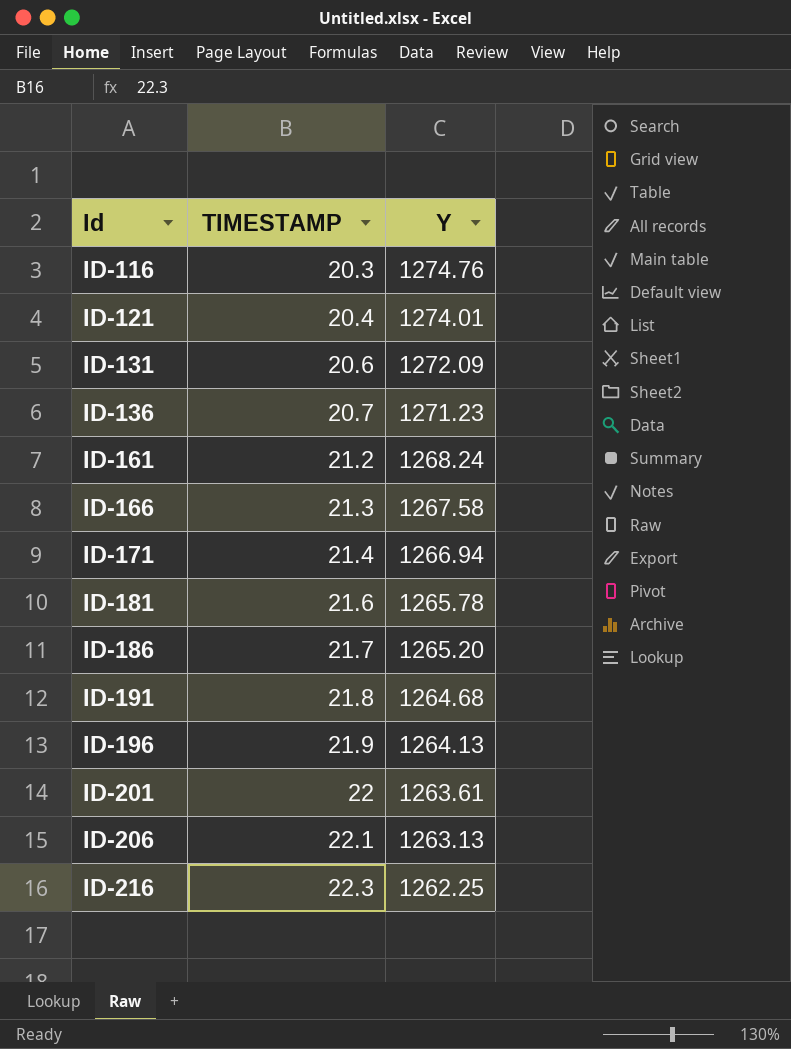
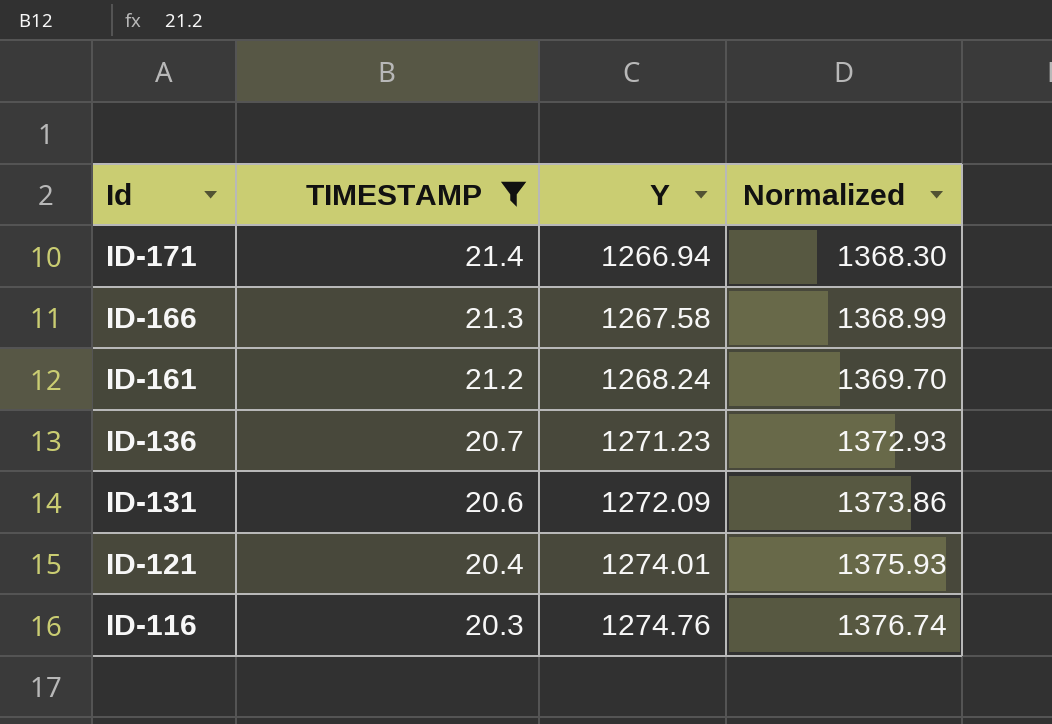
filter: none -> TIMESTAMP <= 21.4
row order: Id ascending -> Id descending
column Normalized | formula: none -> [Y] * 1.08

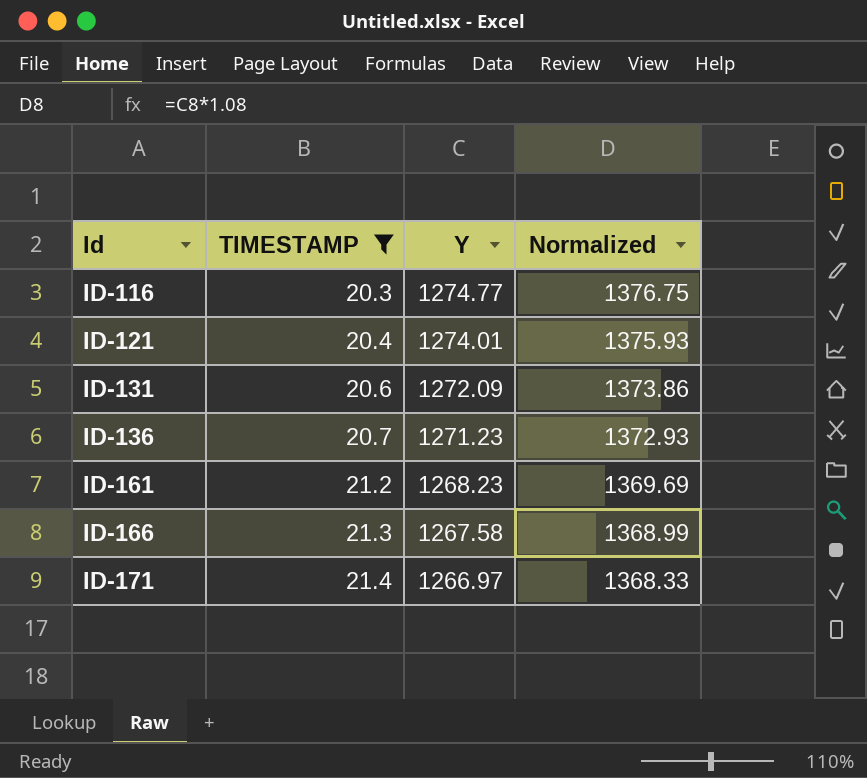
row order: Id descending -> Id ascending
ID-116 | Y: 1274.76 -> 1274.77
ID-116 | Normalized: 1376.74 -> 1376.75
ID-161 | Y: 1268.24 -> 1268.23
ID-161 | Normalized: 1369.70 -> 1369.69
ID-171 | Y: 1266.94 -> 1266.97
ID-171 | Normalized: 1368.30 -> 1368.33

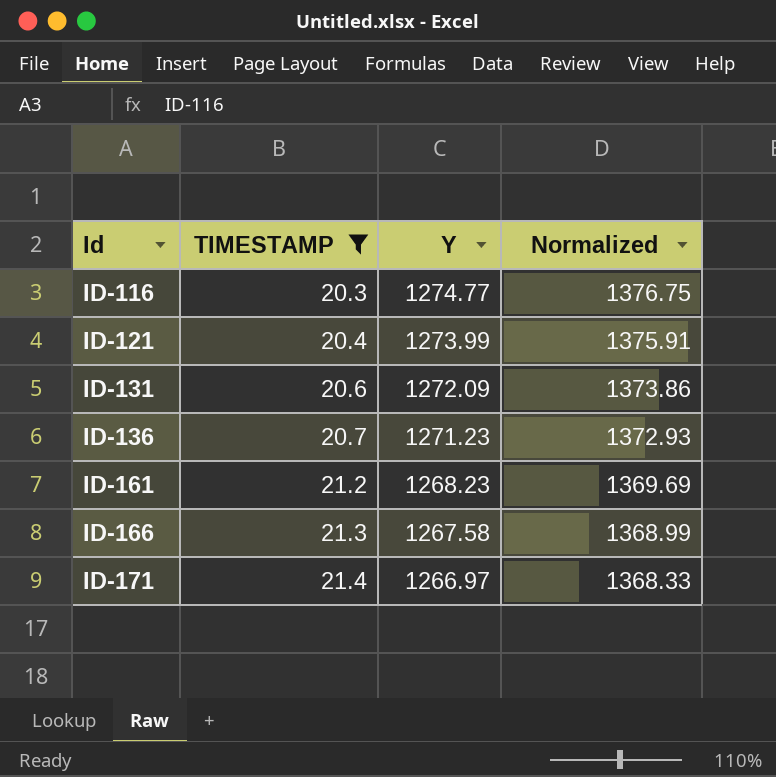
ID-121 | Y: 1274.01 -> 1273.99
ID-121 | Normalized: 1375.93 -> 1375.91

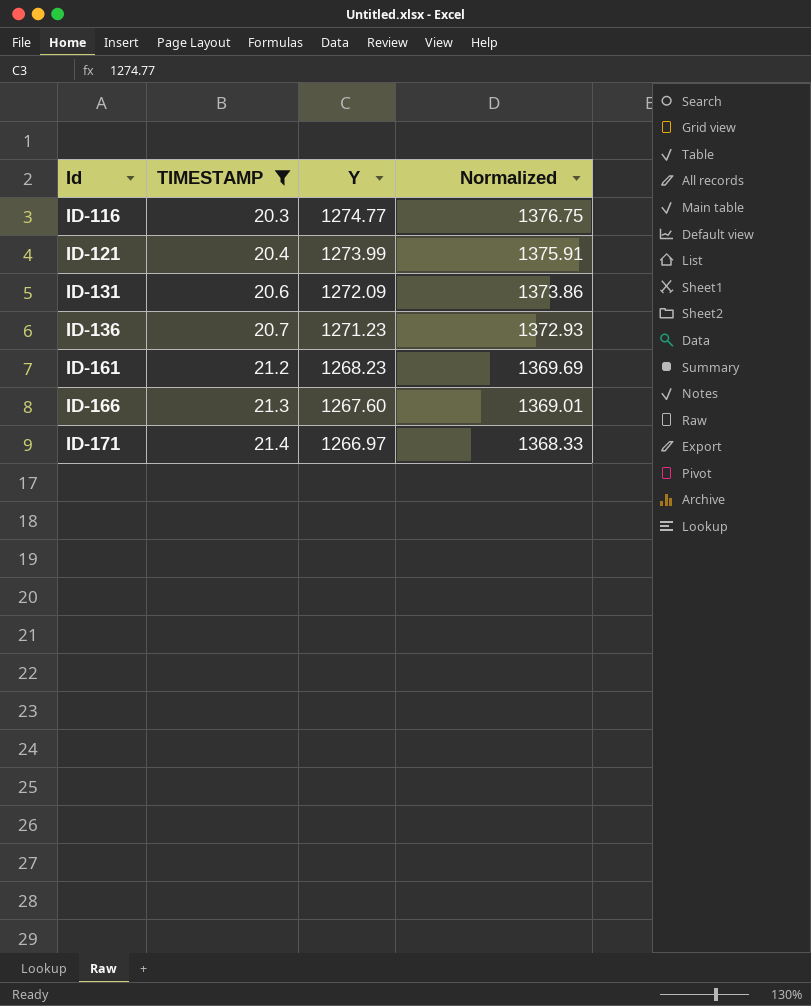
ID-166 | Y: 1267.58 -> 1267.60
ID-166 | Normalized: 1368.99 -> 1369.01

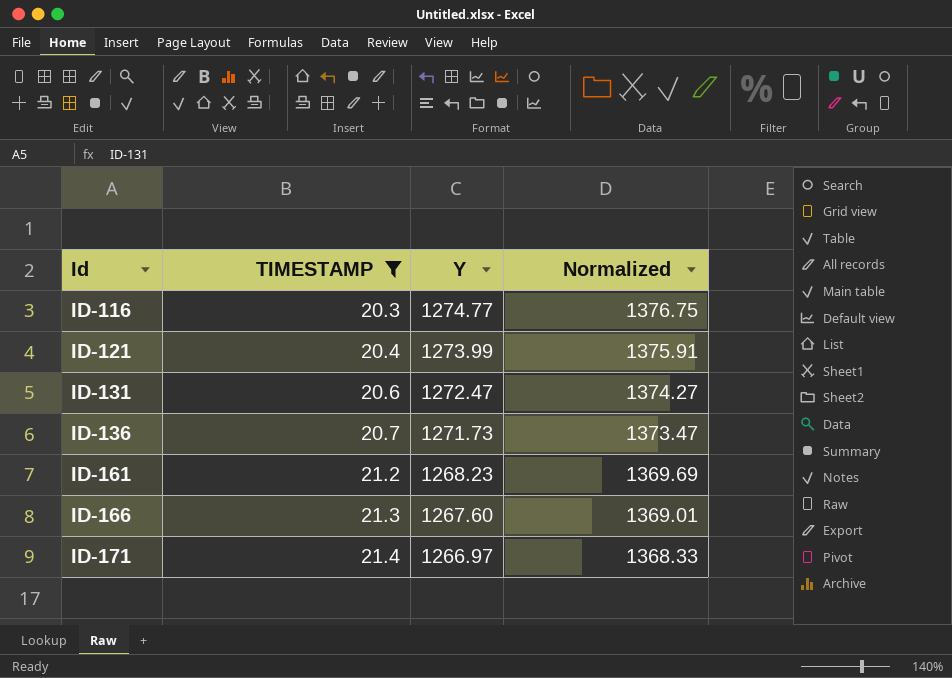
ID-131 | Y: 1272.09 -> 1272.47
ID-131 | Normalized: 1373.86 -> 1374.27
ID-136 | Y: 1271.23 -> 1271.73
ID-136 | Normalized: 1372.93 -> 1373.47

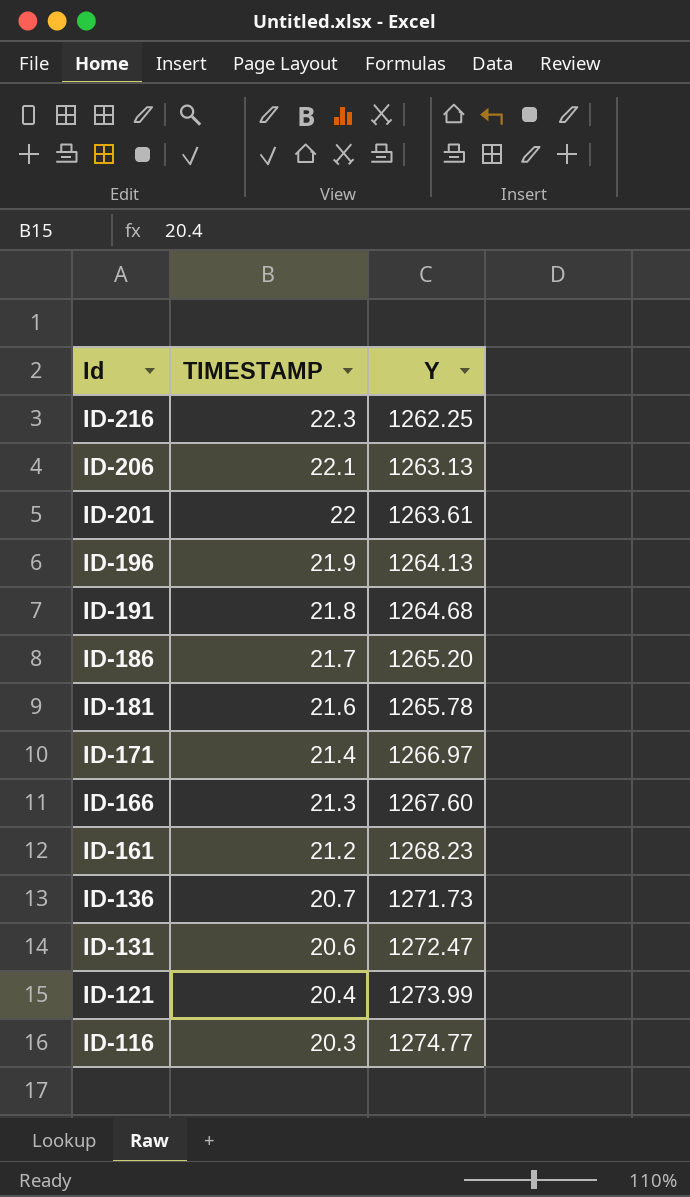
filter: TIMESTAMP <= 21.4 -> none
row order: Id ascending -> Id descending
column Normalized | formula: [Y] * 1.08 -> none

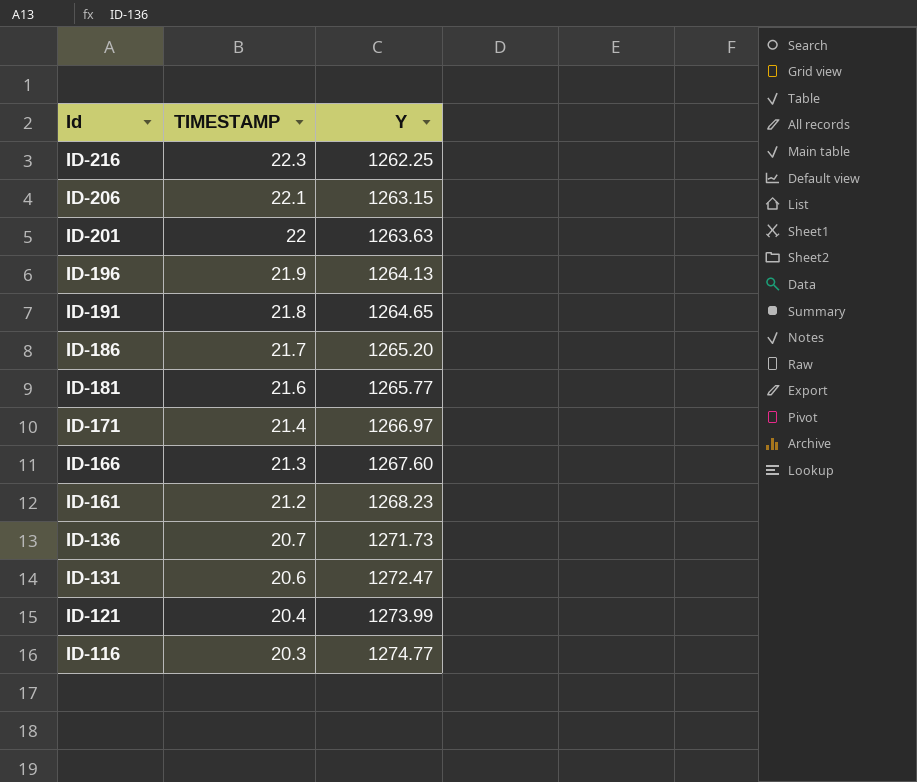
ID-206 | Y: 1263.13 -> 1263.15
ID-201 | Y: 1263.61 -> 1263.63
ID-191 | Y: 1264.68 -> 1264.65
ID-181 | Y: 1265.78 -> 1265.77

